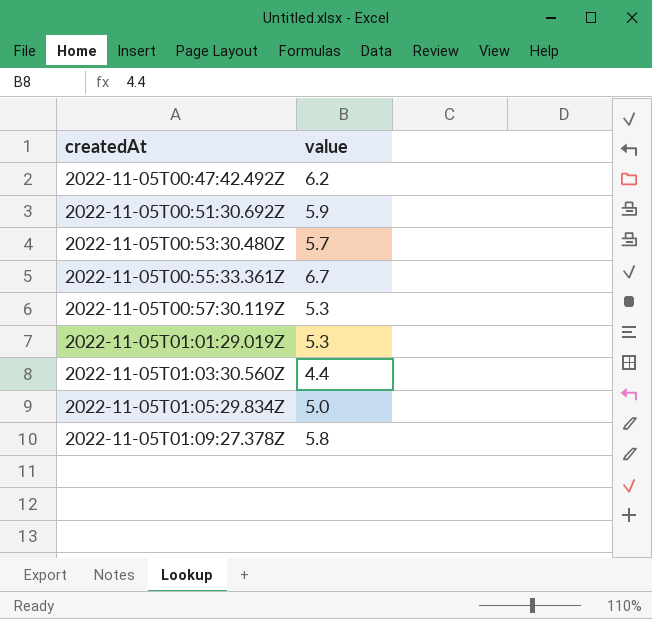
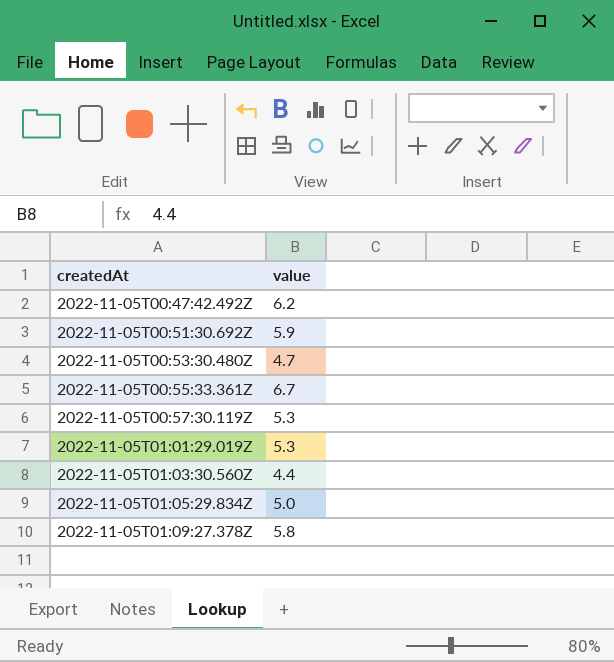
2022-11-05T00:53:30.480Z | value: 5.7 -> 4.7

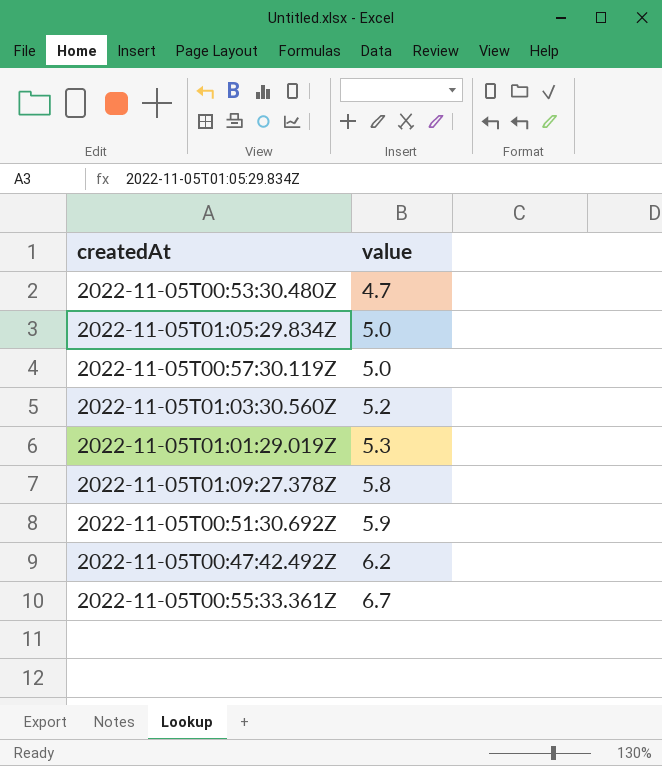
row order: createdAt ascending -> value ascending
2022-11-05T00:57:30.119Z | value: 5.3 -> 5.0
2022-11-05T01:03:30.560Z | value: 4.4 -> 5.2

